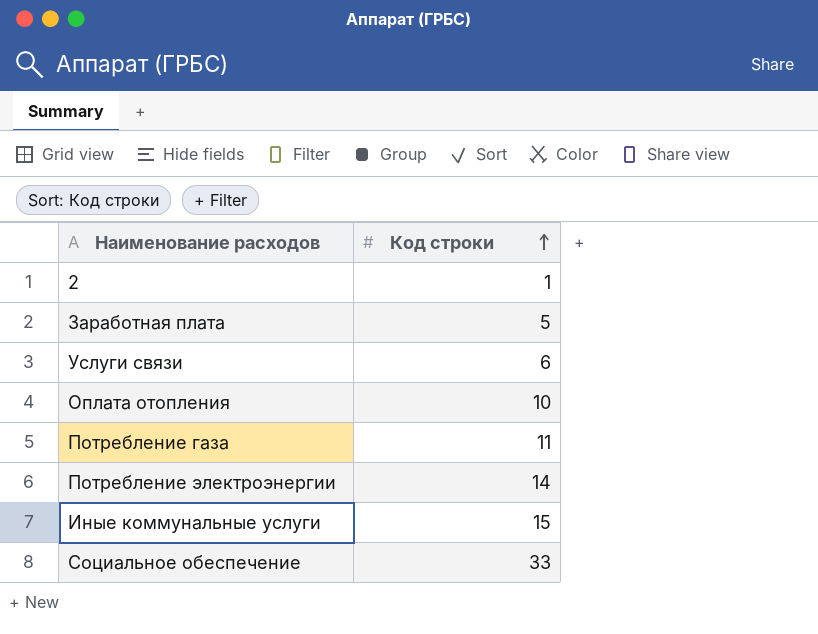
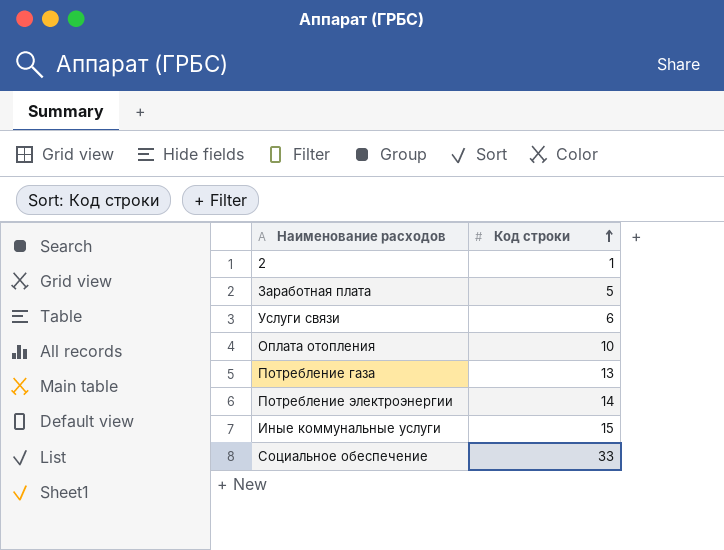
Потребление газа | Код строки: 11 -> 13

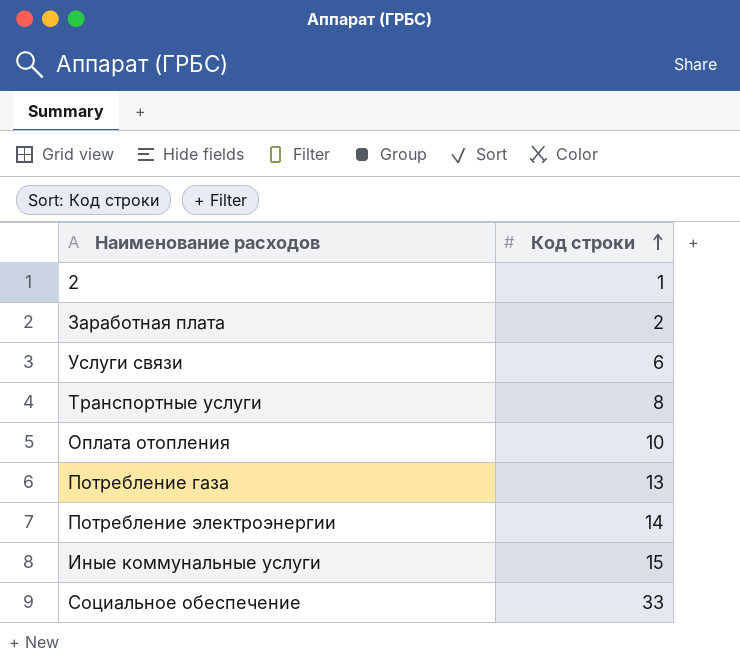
Заработная плата | Код строки: 5 -> 2
row Транспортные услуги: none -> 8

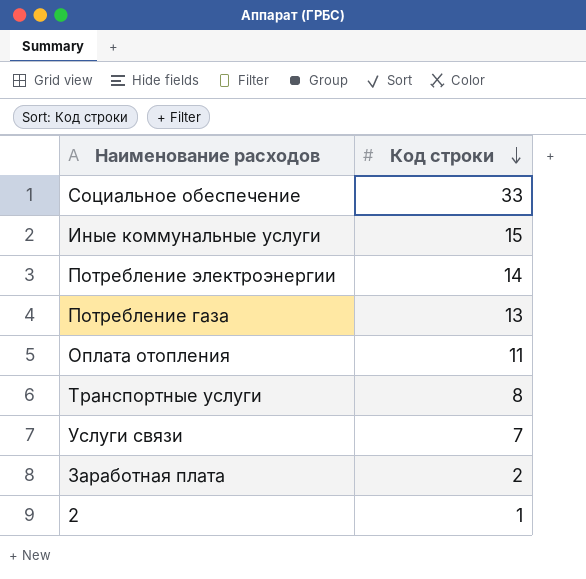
row order: Код строки ascending -> Код строки descending
Оплата отопления | Код строки: 10 -> 11
Услуги связи | Код строки: 6 -> 7

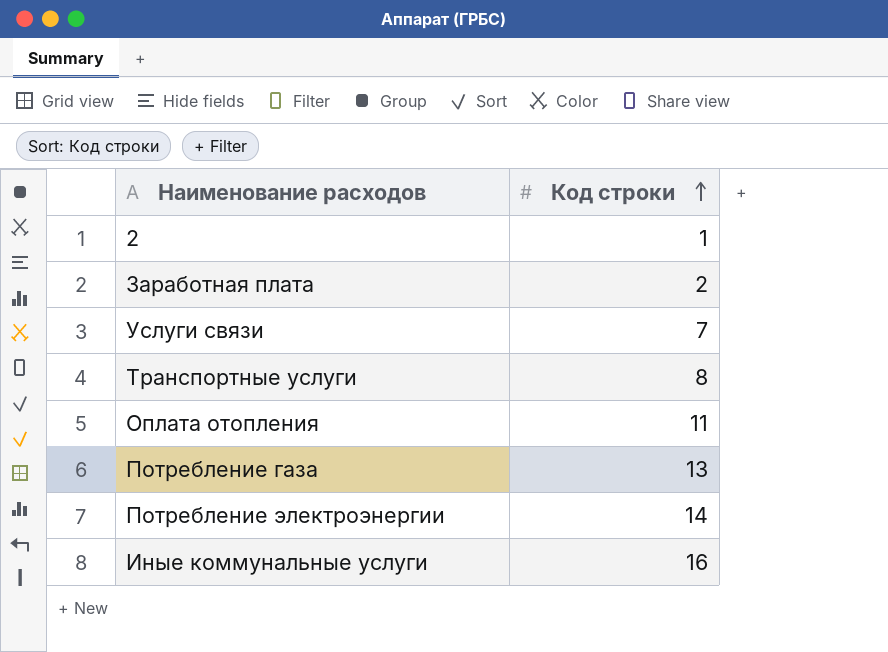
row order: Код строки descending -> Код строки ascending
row Социальное обеспечение: 33 -> none
Иные коммунальные услуги | Код строки: 15 -> 16

